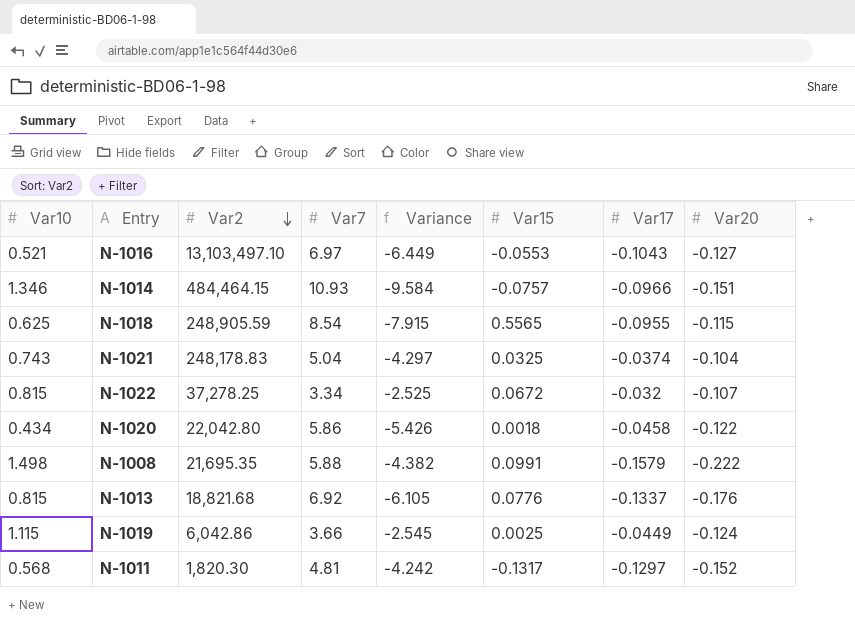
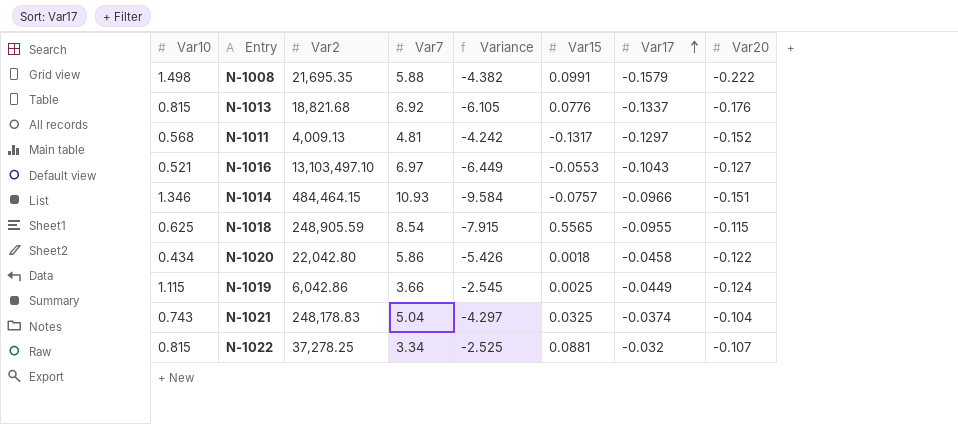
row order: Var2 descending -> Var17 ascending
N-1011 | Var2: 1,820.30 -> 4,009.13
N-1022 | Var15: 0.0672 -> 0.0881

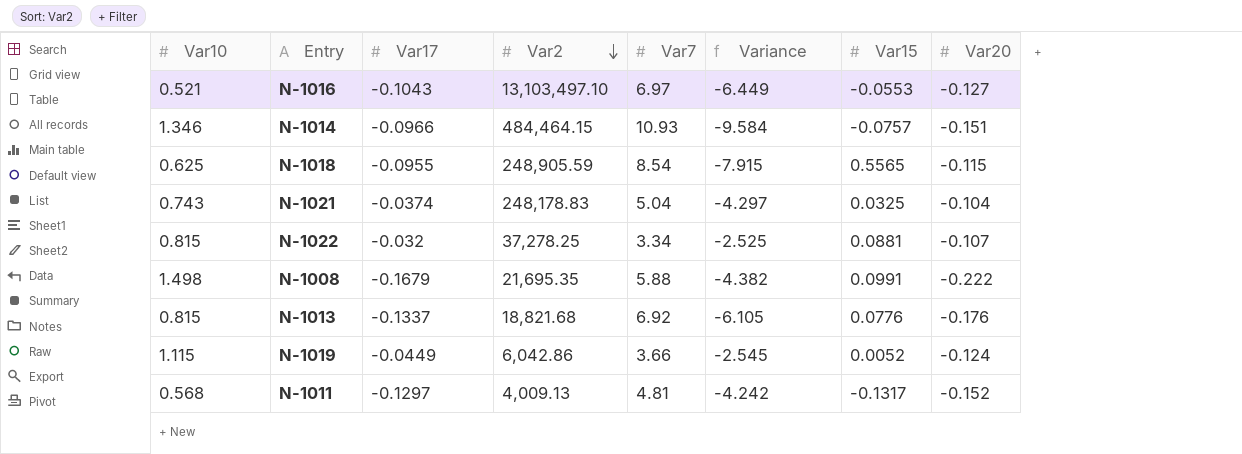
row order: Var17 ascending -> Var2 descending
column Var17 | position: 7 -> 3
row N-1020: 0.434 | 22,042.80 | 5.86 | -5.426 | 0.0018 | -0.0458 | -0.122 -> none
N-1008 | Var17: -0.1579 -> -0.1679
N-1019 | Var15: 0.0025 -> 0.0052

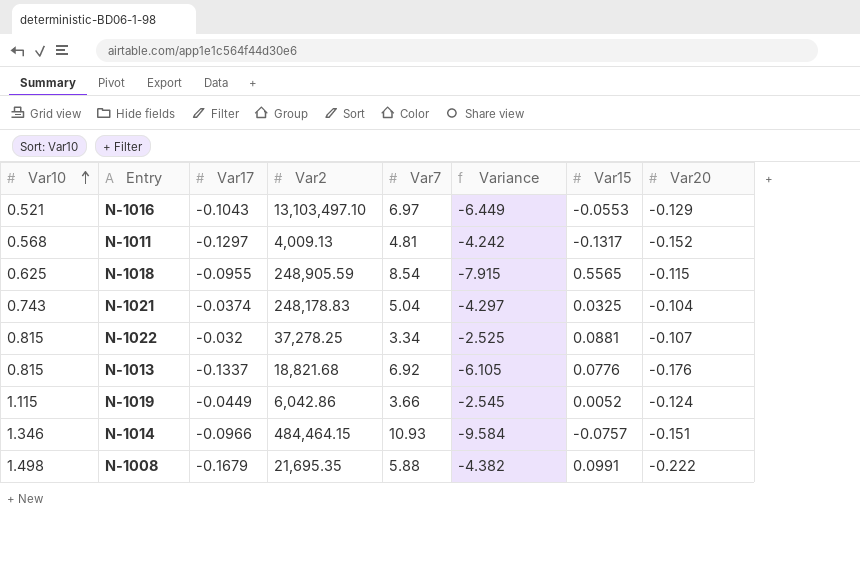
row order: Var2 descending -> Var10 ascending
N-1016 | Var20: -0.127 -> -0.129

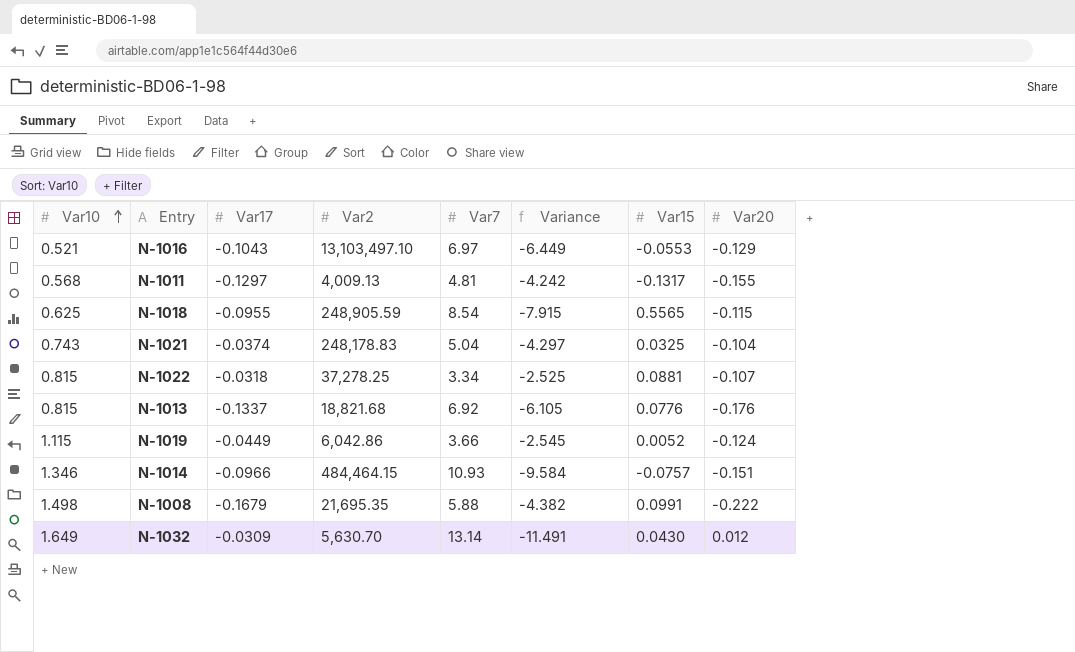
N-1011 | Var20: -0.152 -> -0.155
N-1022 | Var17: -0.032 -> -0.0318
row N-1032: none -> 1.649 | -0.0309 | 5,630.70 | 13.14 | -11.491 | 0.0430 | 0.012

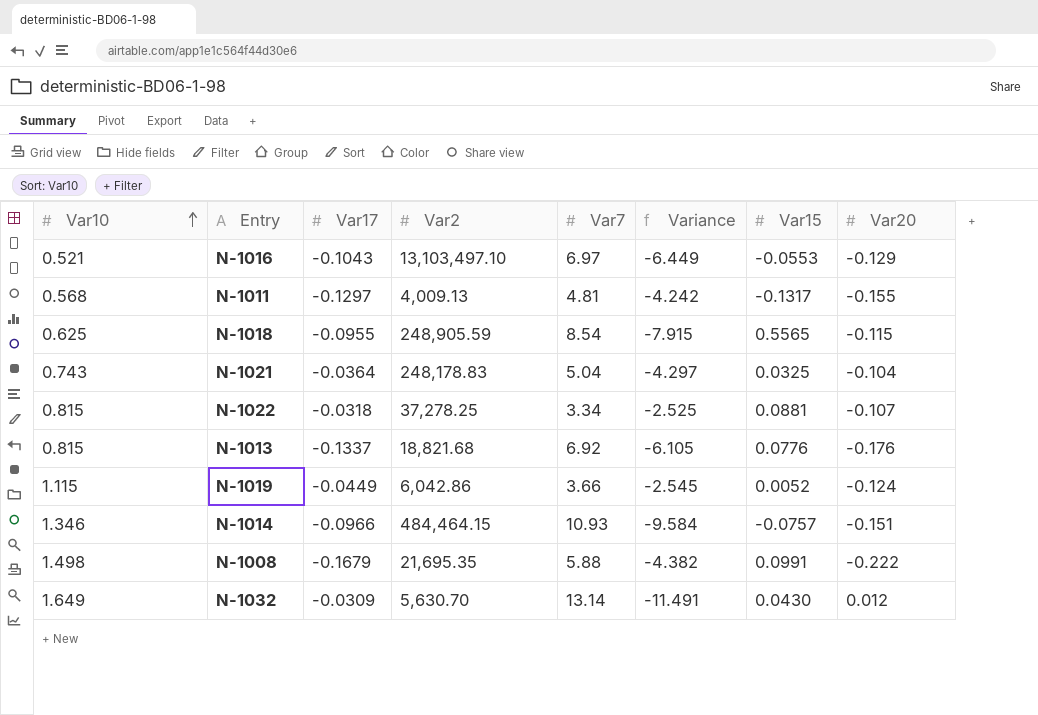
N-1021 | Var17: -0.0374 -> -0.0364

